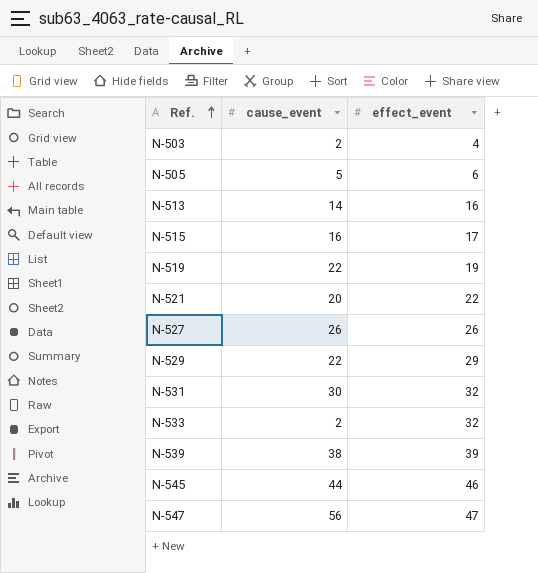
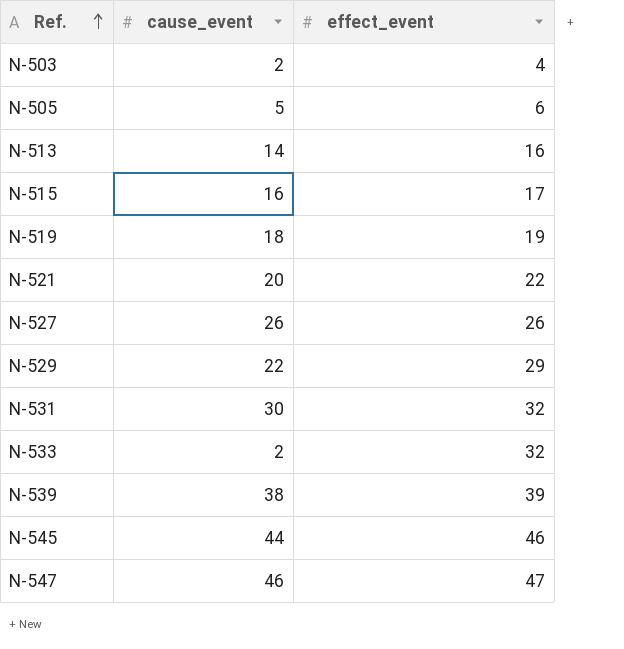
N-519 | cause_event: 22 -> 18
N-547 | cause_event: 56 -> 46

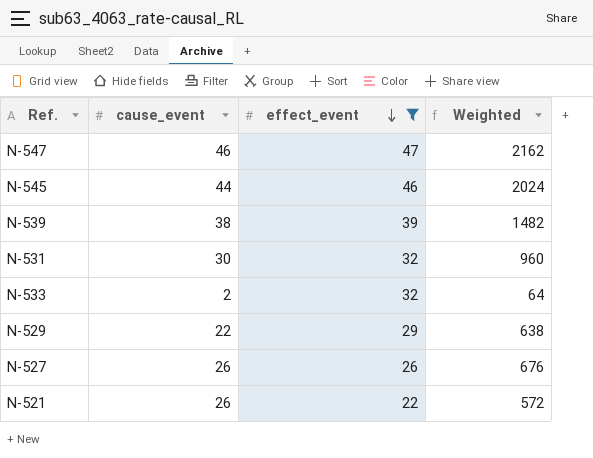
filter: none -> effect_event >= 22
row order: Ref. ascending -> effect_event descending
column Weighted | formula: none -> [cause_event] * [effect_event]
N-521 | cause_event: 20 -> 26

